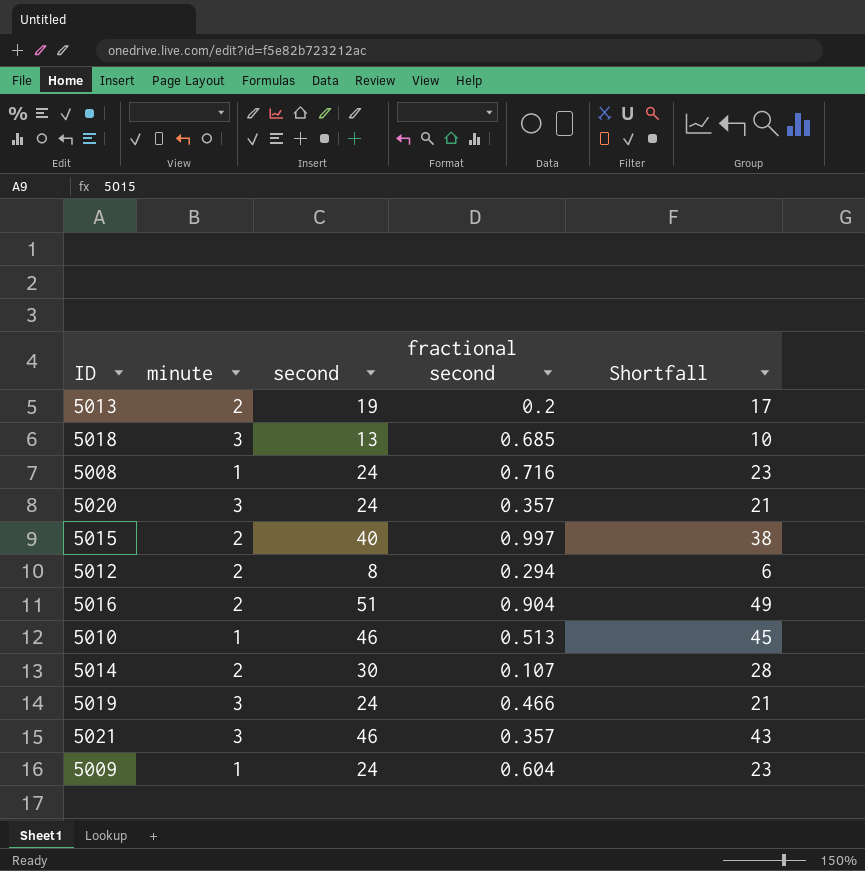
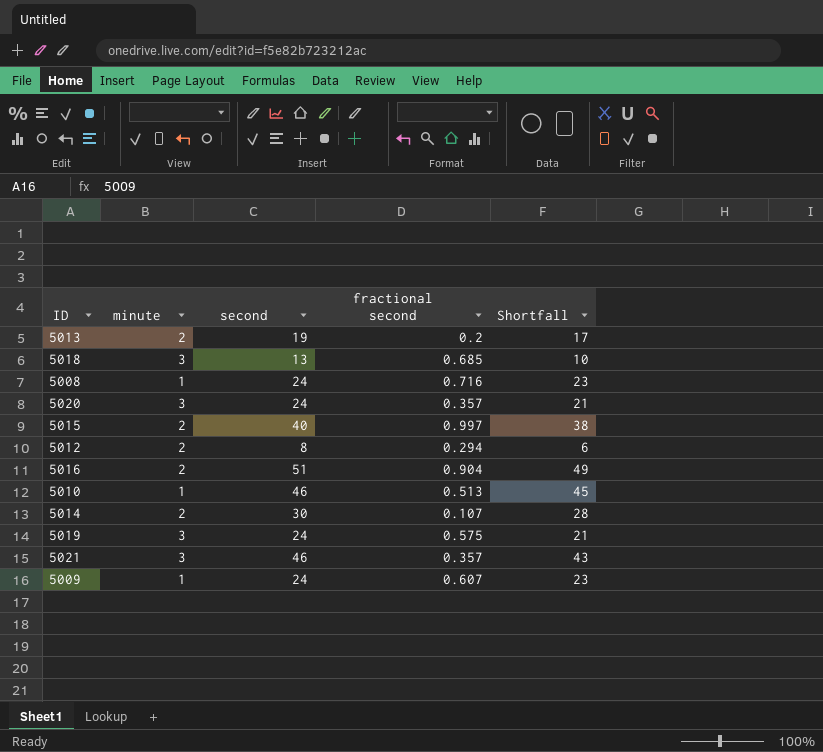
5019 | fractional second: 0.466 -> 0.575
5009 | fractional second: 0.604 -> 0.607

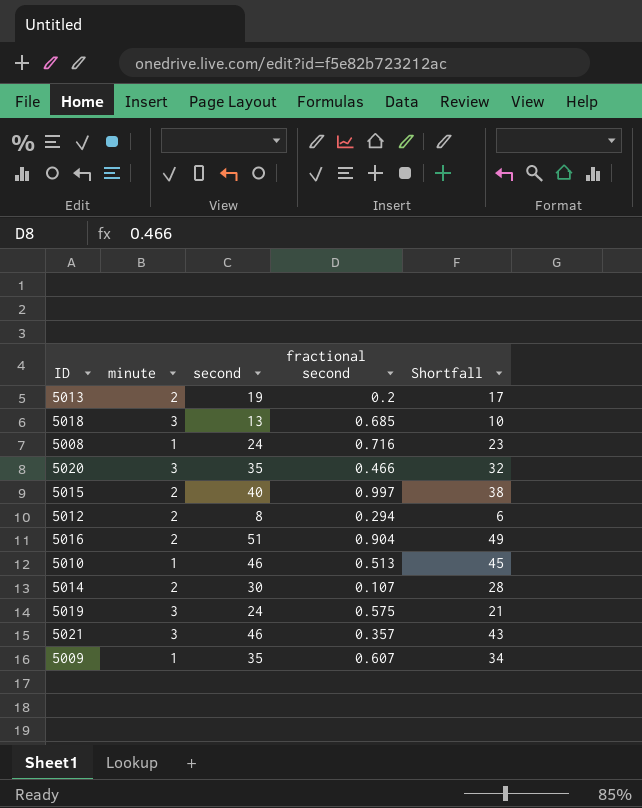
5020 | second: 24 -> 35
5020 | fractional second: 0.357 -> 0.466
5020 | Shortfall: 21 -> 32
5009 | second: 24 -> 35
5009 | Shortfall: 23 -> 34

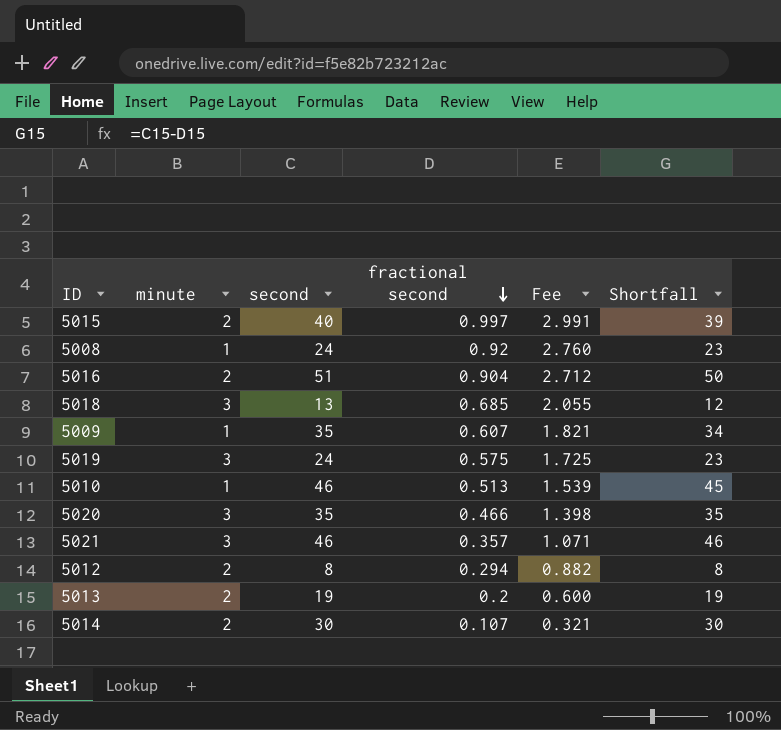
row order: none -> fractional second descending
column Fee | formula: none -> [fractional second] * 3
column Shortfall | formula: [second] - [minute] -> [second] - [fractional second]
5008 | fractional second: 0.716 -> 0.92

